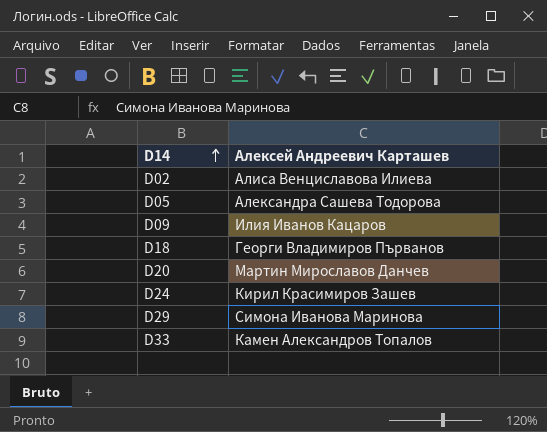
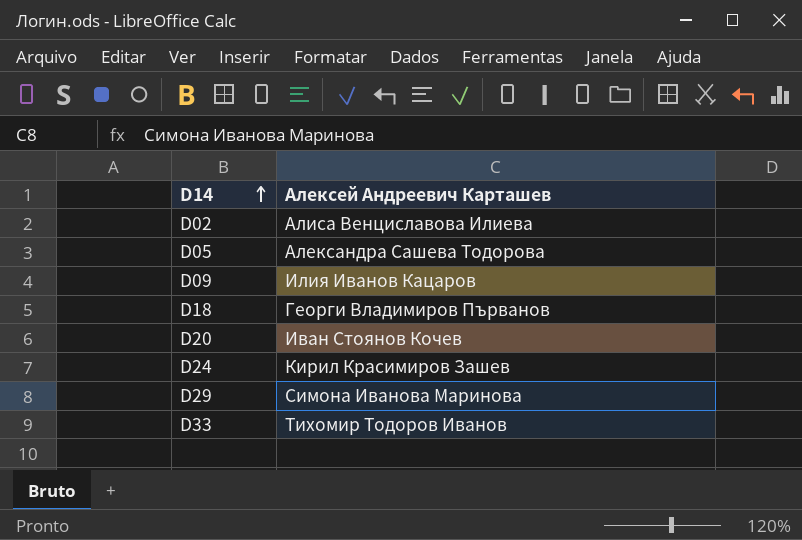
D20 | Алексей Андреевич Карташев: Мартин Мирославов Данчев -> Иван Стоянов Кочев
D33 | Алексей Андреевич Карташев: Камен Александров Топалов -> Тихомир Тодоров Иванов

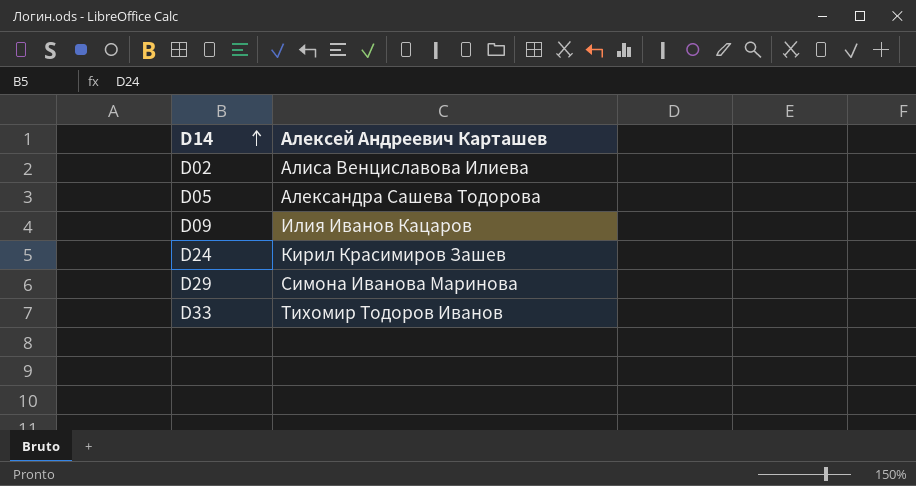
row D18: Георги Владимиров Първанов -> none
row D20: Иван Стоянов Кочев -> none

